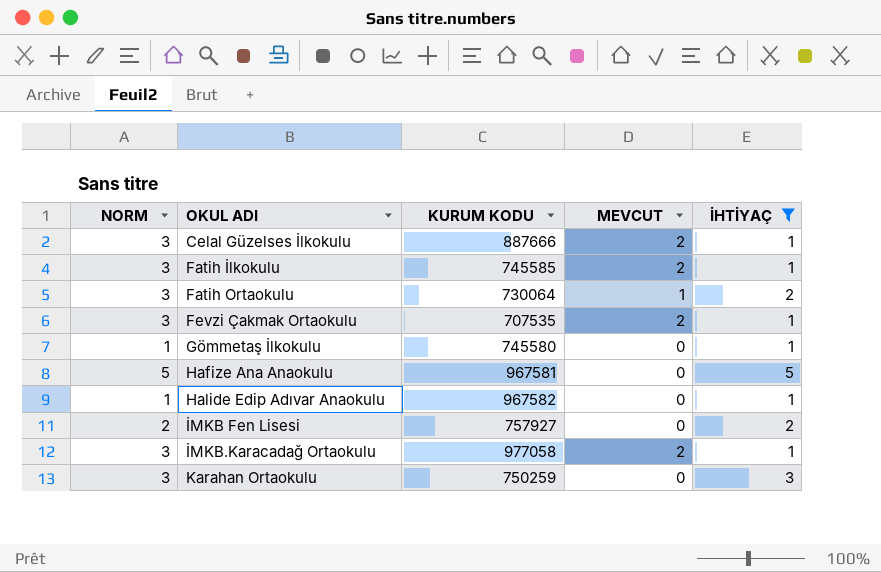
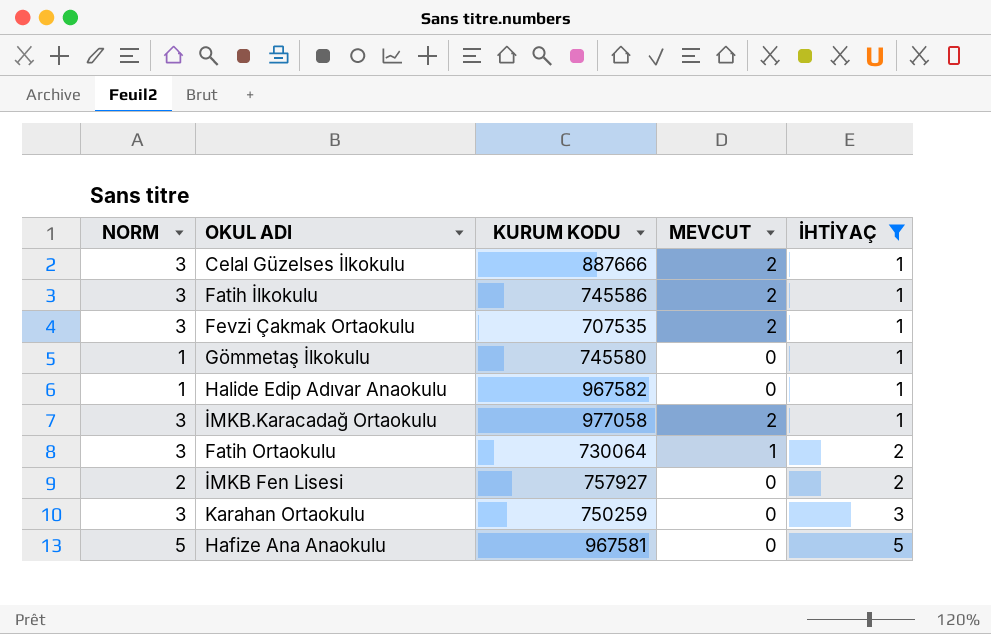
row order: OKUL ADI ascending -> İHTİYAÇ ascending
Fatih İlkokulu | KURUM KODU: 745585 -> 745586

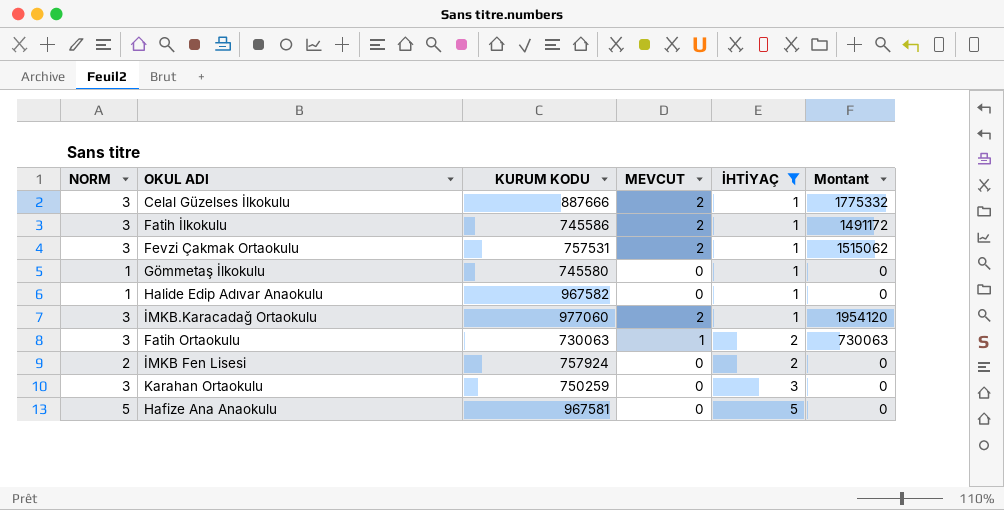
column Montant | formula: none -> [KURUM KODU] * [MEVCUT]
Fevzi Çakmak Ortaokulu | KURUM KODU: 707535 -> 757531
İMKB.Karacadağ Ortaokulu | KURUM KODU: 977058 -> 977060
Fatih Ortaokulu | KURUM KODU: 730064 -> 730063
İMKB Fen Lisesi | KURUM KODU: 757927 -> 757924

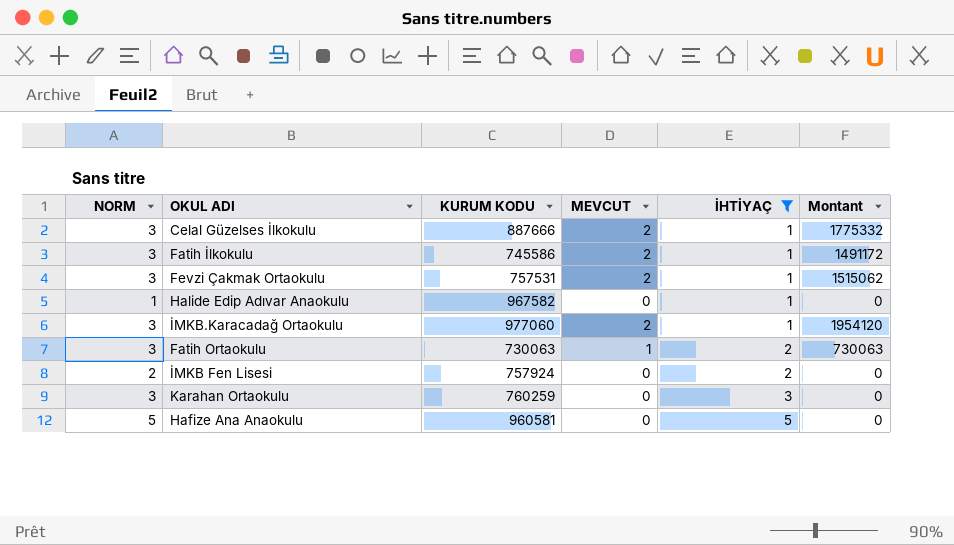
row Gömmetaş İlkokulu: 1 | 745580 | 0 | 1 | 0 -> none
Karahan Ortaokulu | KURUM KODU: 750259 -> 760259
Hafize Ana Anaokulu | KURUM KODU: 967581 -> 960581

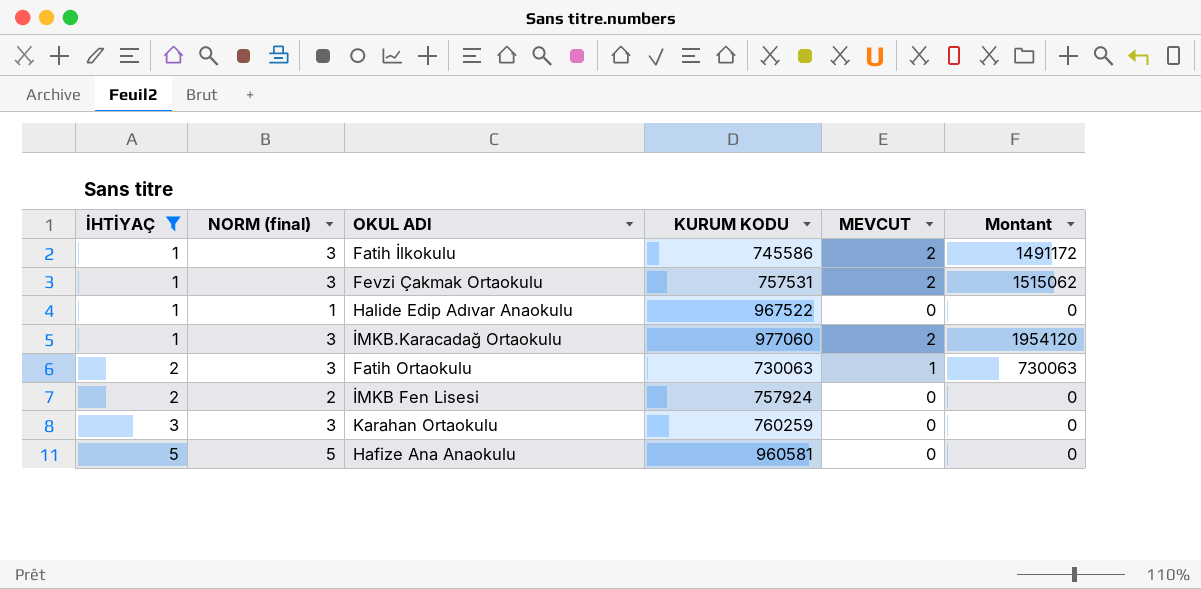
column İHTİYAÇ | position: 5 -> 1
column name: NORM -> NORM (final)
row Celal Güzelses İlkokulu: 3 | 887666 | 2 | 1 | 1775332 -> none
Halide Edip Adıvar Anaokulu | KURUM KODU: 967582 -> 967522

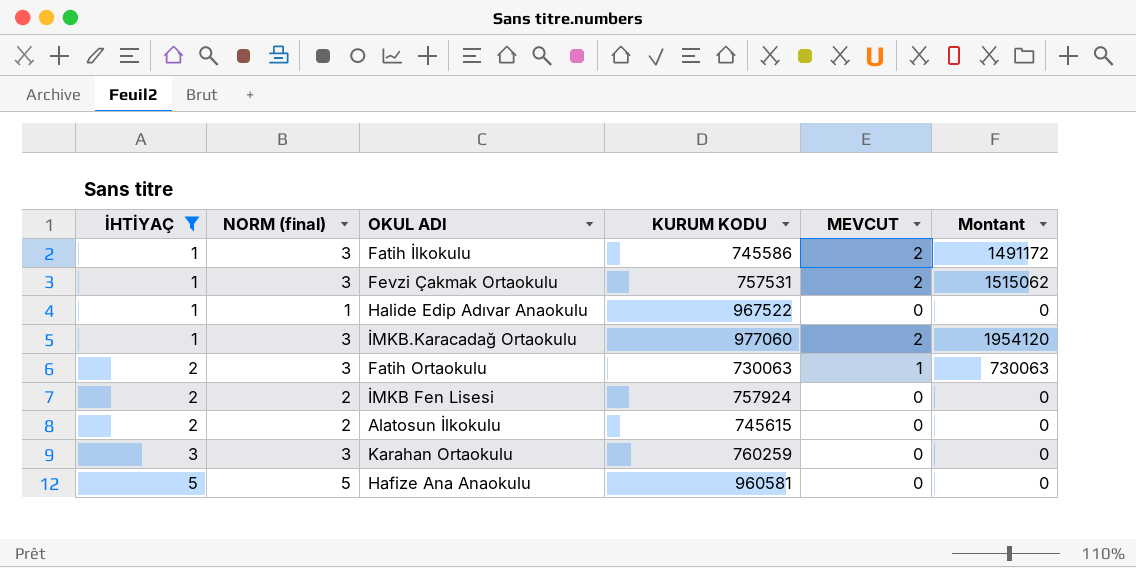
row Alatosun İlkokulu: none -> 2 | 2 | 745615 | 0 | 0

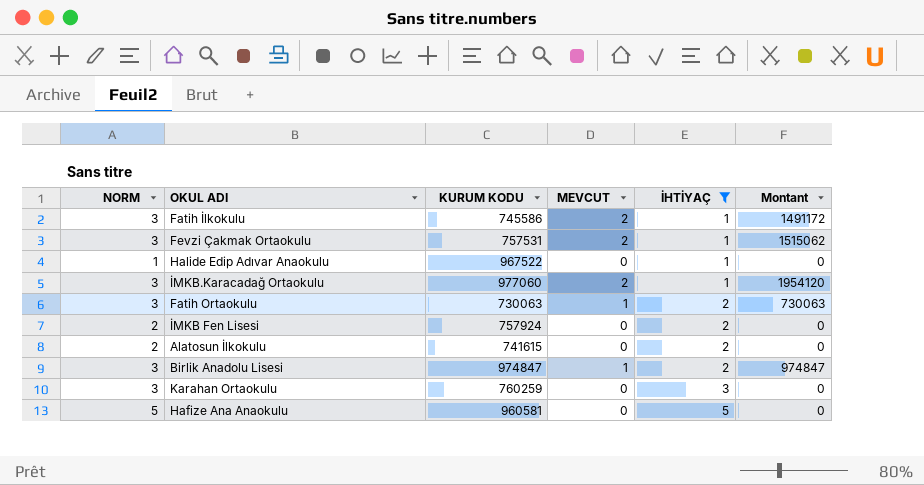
column name: NORM (final) -> NORM
column İHTİYAÇ | position: 1 -> 5
Alatosun İlkokulu | KURUM KODU: 745615 -> 741615
row Birlik Anadolu Lisesi: none -> 3 | 974847 | 1 | 2 | 974847

